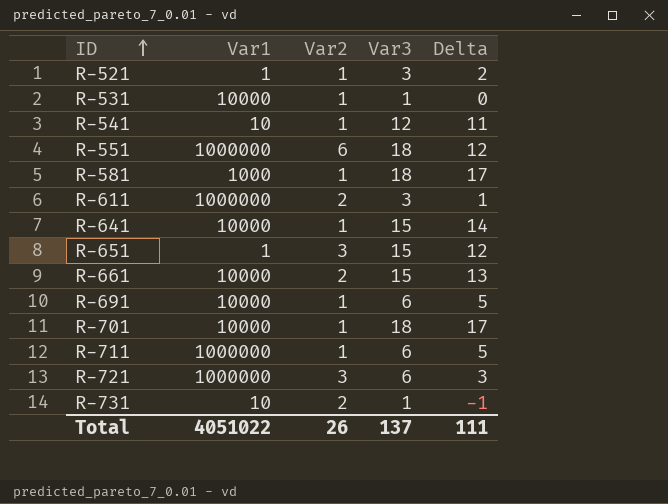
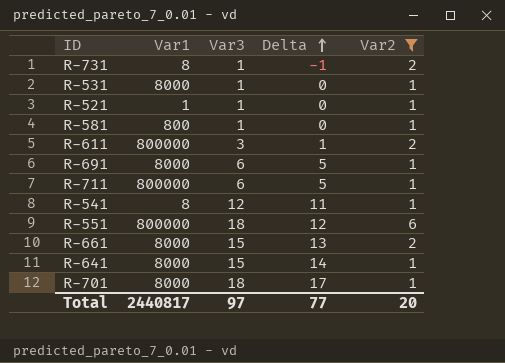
filter: none -> Var2 != 3
row order: ID ascending -> Delta ascending
column Var2 | position: 3 -> 5
R-731 | Var1: 10 -> 8
R-531 | Var1: 10000 -> 8000
R-521 | Var3: 3 -> 1
R-521 | Delta: 2 -> 0
R-581 | Var1: 1000 -> 800
R-581 | Var3: 18 -> 1
R-581 | Delta: 17 -> 0
R-611 | Var1: 1000000 -> 800000
R-691 | Var1: 10000 -> 8000
R-711 | Var1: 1000000 -> 800000
R-541 | Var1: 10 -> 8
R-551 | Var1: 1000000 -> 800000
R-661 | Var1: 10000 -> 8000
R-641 | Var1: 10000 -> 8000
R-701 | Var1: 10000 -> 8000
Total | Var1: 4051022 -> 2440817
Total | Var3: 137 -> 97
Total | Delta: 111 -> 77
Total | Var2: 26 -> 20

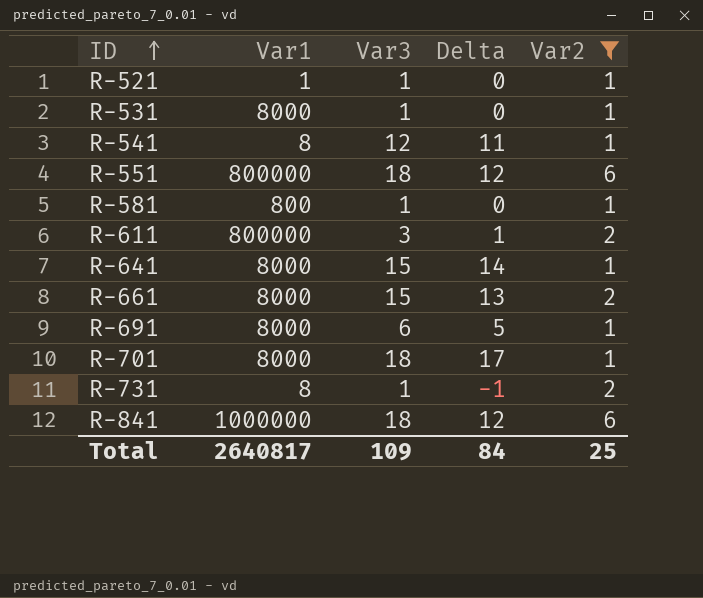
row order: Delta ascending -> ID ascending
row R-711: 800000 | 6 | 5 | 1 -> none
row R-841: none -> 1000000 | 18 | 12 | 6
Total | Var1: 2440817 -> 2640817
Total | Var3: 97 -> 109
Total | Delta: 77 -> 84
Total | Var2: 20 -> 25

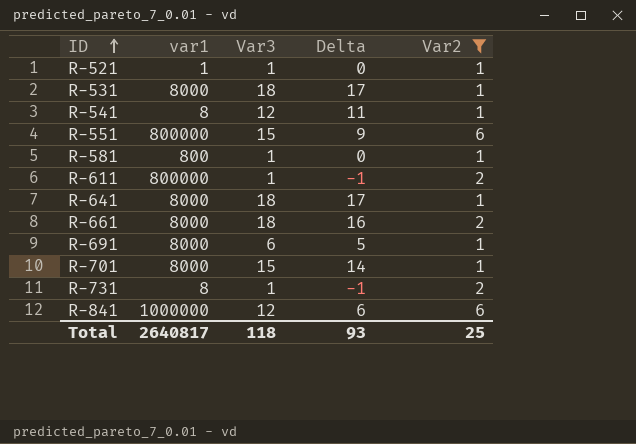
column name: Var1 -> var1
R-531 | Var3: 1 -> 18
R-531 | Delta: 0 -> 17
R-551 | Var3: 18 -> 15
R-551 | Delta: 12 -> 9
R-611 | Var3: 3 -> 1
R-611 | Delta: 1 -> -1
R-641 | Var3: 15 -> 18
R-641 | Delta: 14 -> 17
R-661 | Var3: 15 -> 18
R-661 | Delta: 13 -> 16
R-701 | Var3: 18 -> 15
R-701 | Delta: 17 -> 14
R-841 | Var3: 18 -> 12
R-841 | Delta: 12 -> 6
Total | Var3: 109 -> 118
Total | Delta: 84 -> 93

